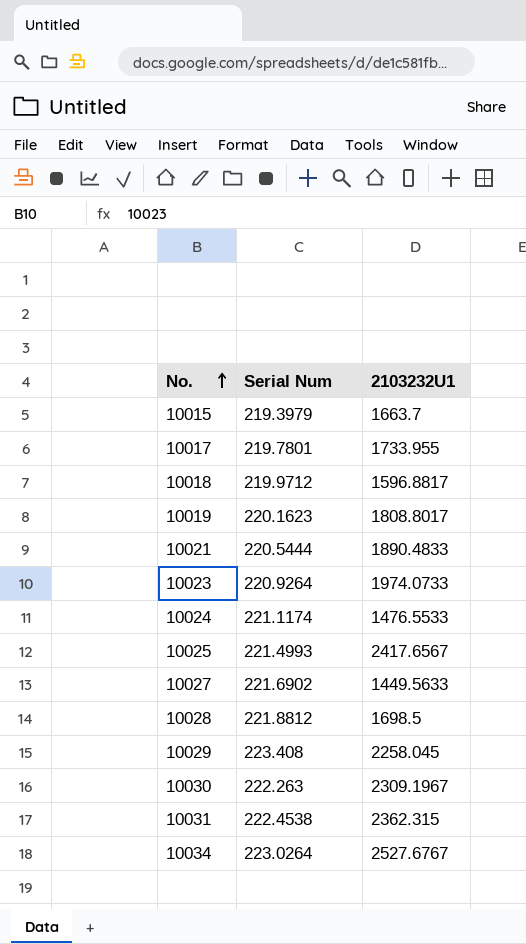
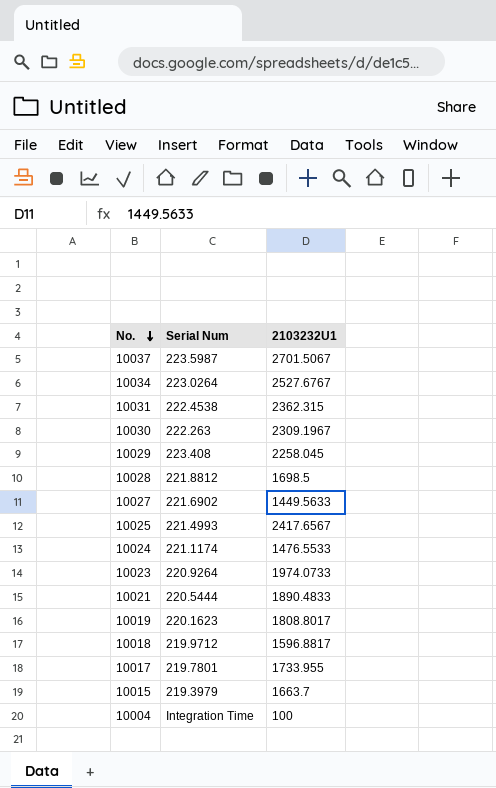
row order: No. ascending -> No. descending
row 10037: none -> 223.5987 | 2701.5067
row 10004: none -> Integration Time | 100

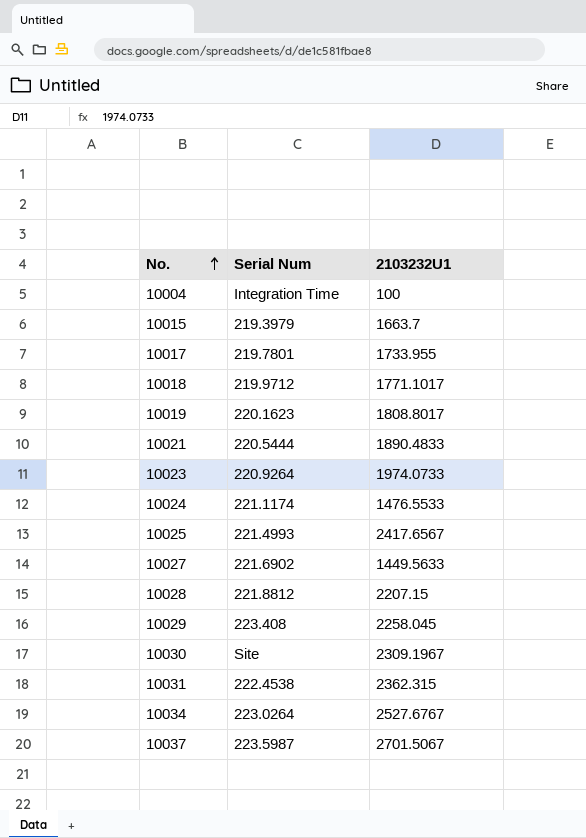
row order: No. descending -> No. ascending
10018 | 2103232U1: 1596.8817 -> 1771.1017
10028 | 2103232U1: 1698.5 -> 2207.15
10030 | Serial Num: 222.263 -> Site

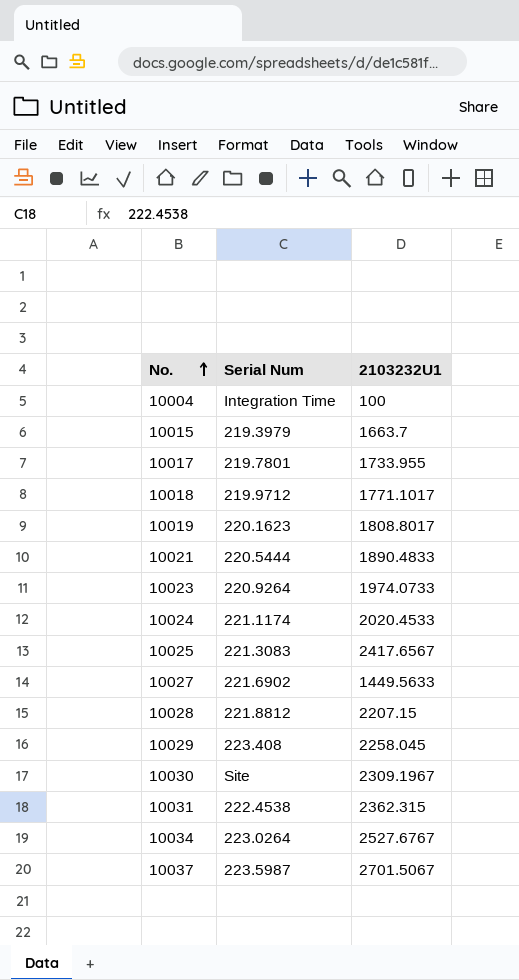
10024 | 2103232U1: 1476.5533 -> 2020.4533
10025 | Serial Num: 221.4993 -> 221.3083

